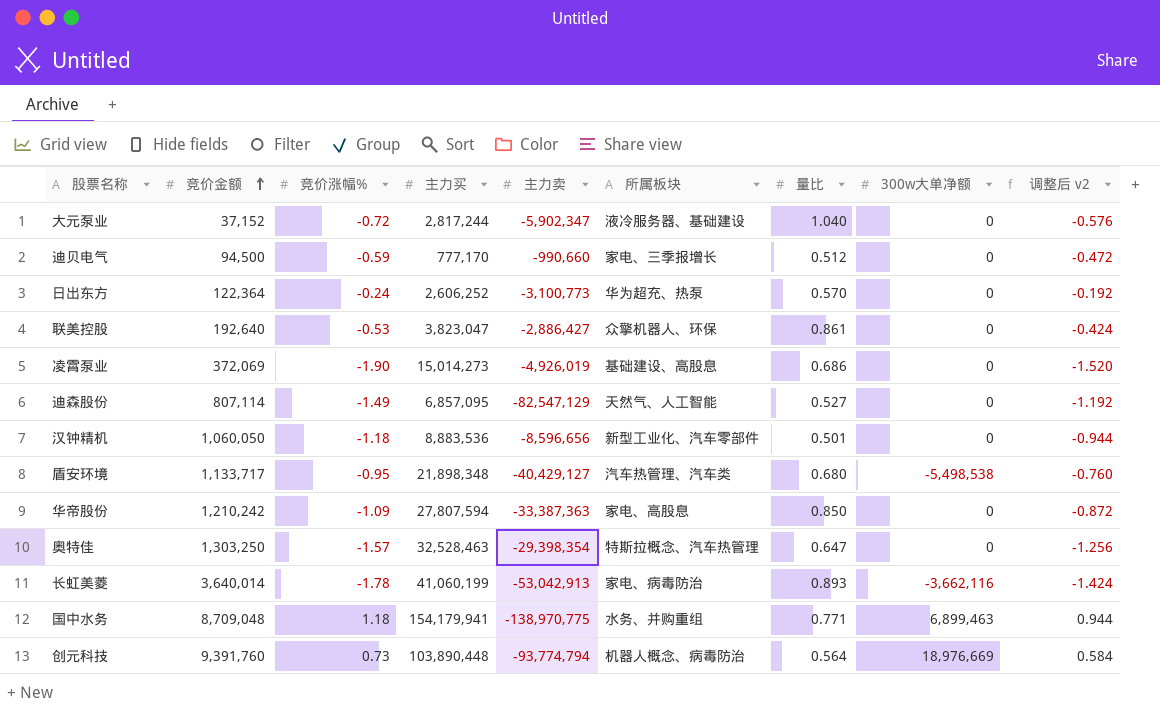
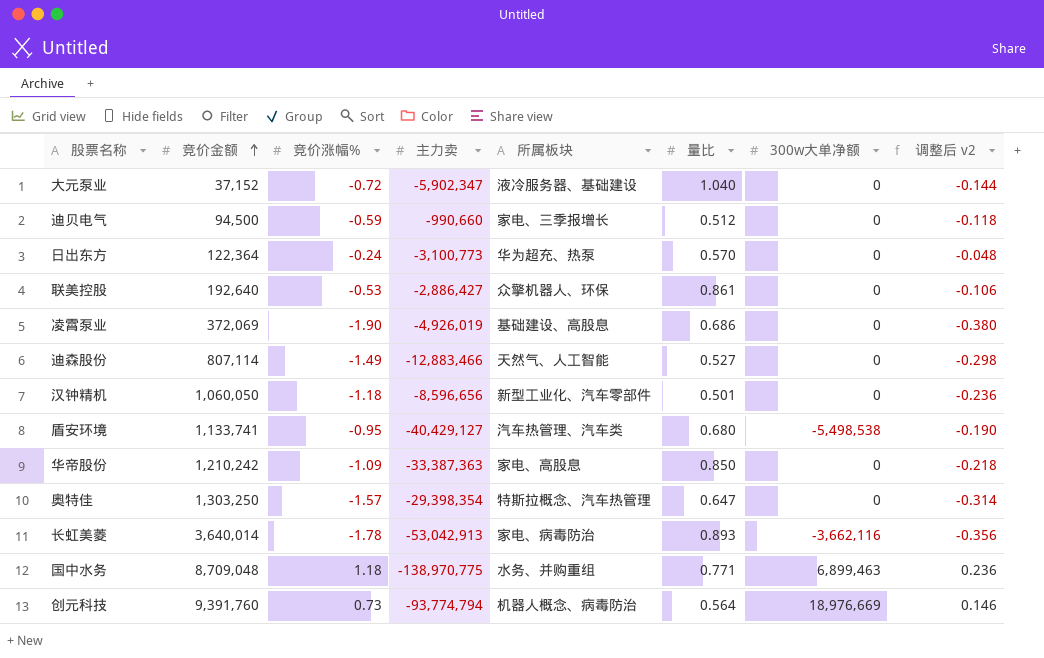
column 主力买 | position: 4 -> none
column 调整后 v2 | formula: [竞价涨幅%] * 0.8 -> [竞价涨幅%] * 0.2
迪森股份 | 主力卖: -82,547,129 -> -12,883,466
盾安环境 | 竞价金额: 1,133,717 -> 1,133,741

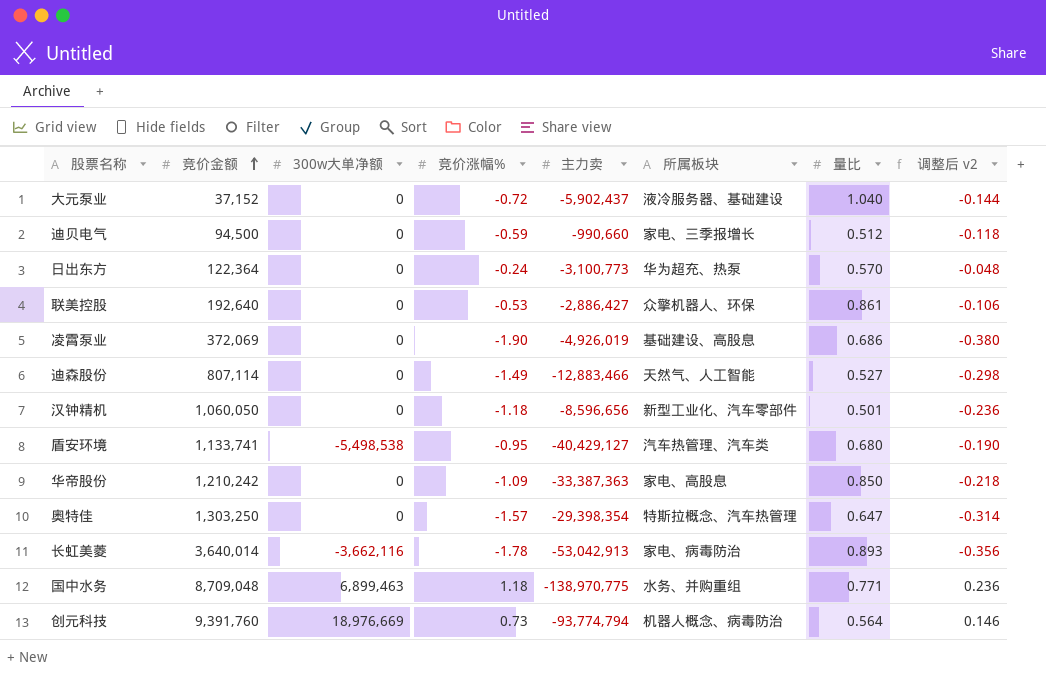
column 300w大单净额 | position: 7 -> 3
大元泵业 | 主力卖: -5,902,347 -> -5,902,437

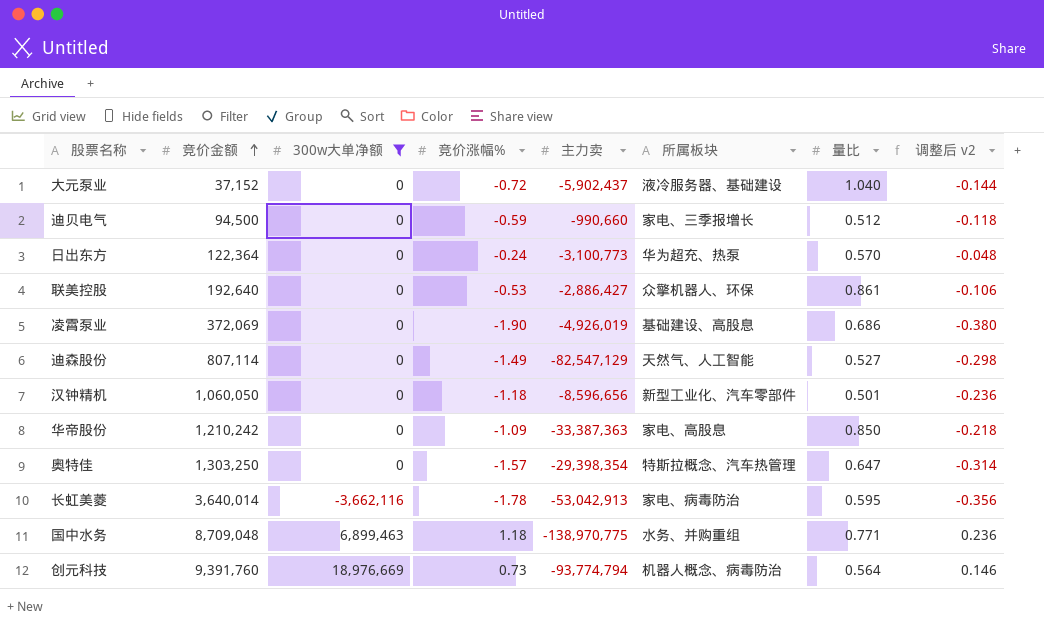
filter: none -> 300w大单净额 != -5,498,538
迪森股份 | 主力卖: -12,883,466 -> -82,547,129
长虹美菱 | 量比: 0.893 -> 0.595

